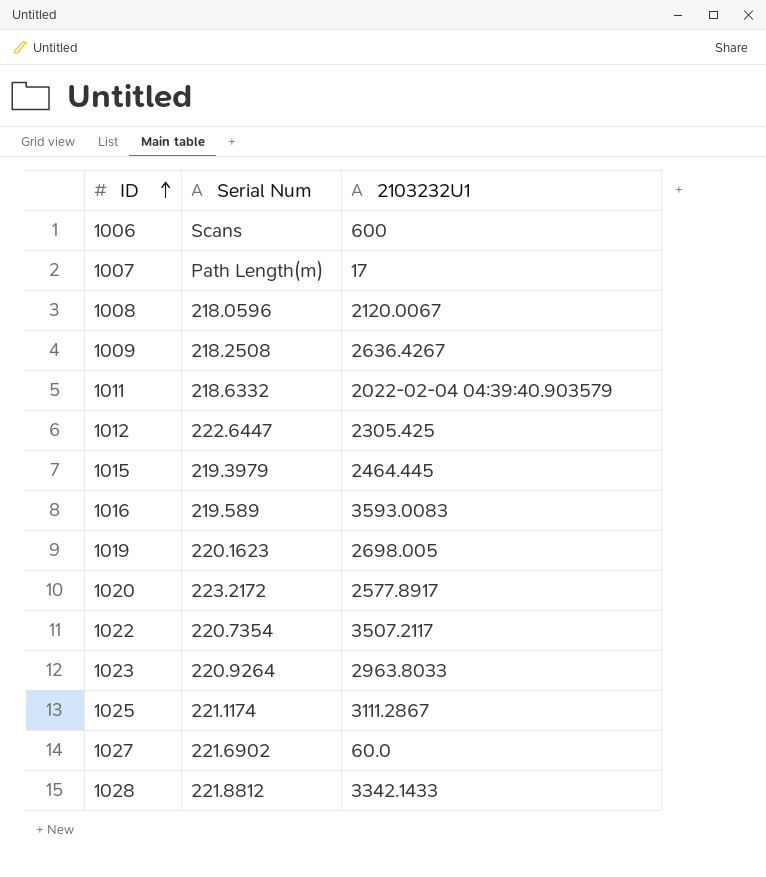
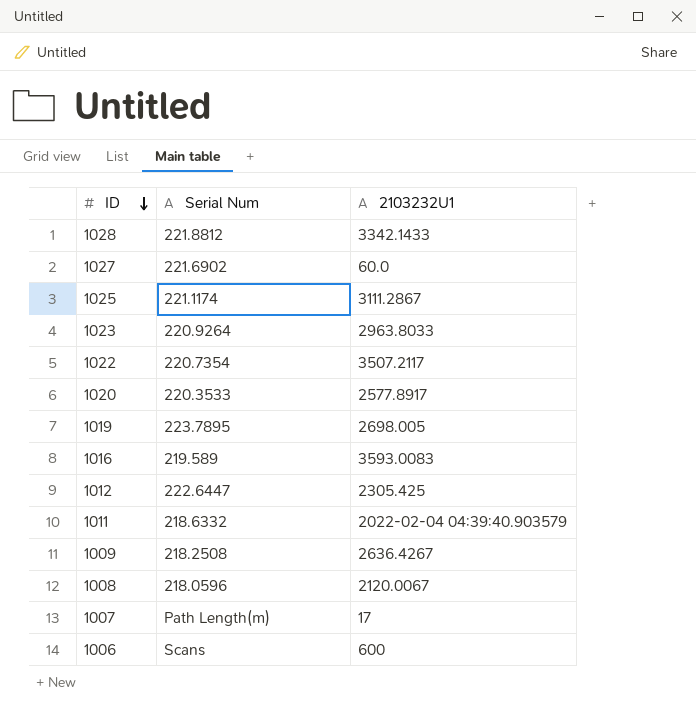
row order: ID ascending -> ID descending
row 1015: 219.3979 | 2464.445 -> none
1020 | Serial Num: 223.2172 -> 220.3533
1019 | Serial Num: 220.1623 -> 223.7895

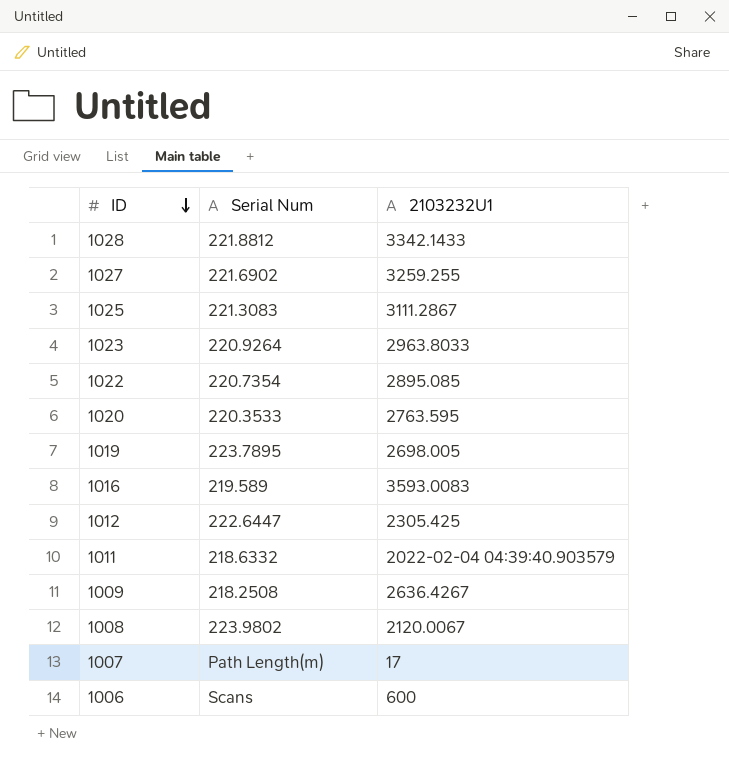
1027 | 2103232U1: 60.0 -> 3259.255
1025 | Serial Num: 221.1174 -> 221.3083
1022 | 2103232U1: 3507.2117 -> 2895.085
1020 | 2103232U1: 2577.8917 -> 2763.595
1008 | Serial Num: 218.0596 -> 223.9802

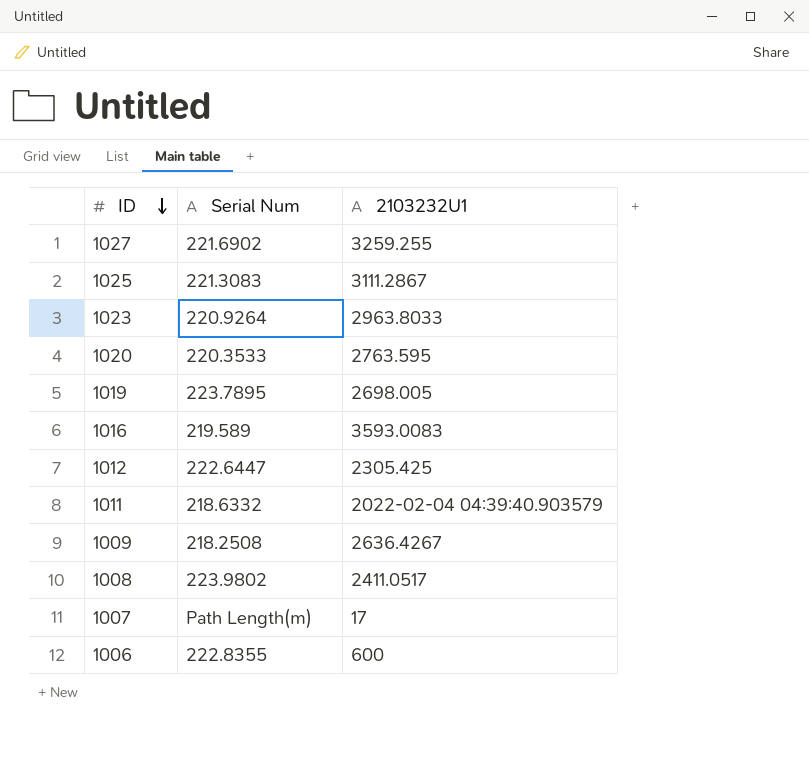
row 1028: 221.8812 | 3342.1433 -> none
row 1022: 220.7354 | 2895.085 -> none
1008 | 2103232U1: 2120.0067 -> 2411.0517
1006 | Serial Num: Scans -> 222.8355

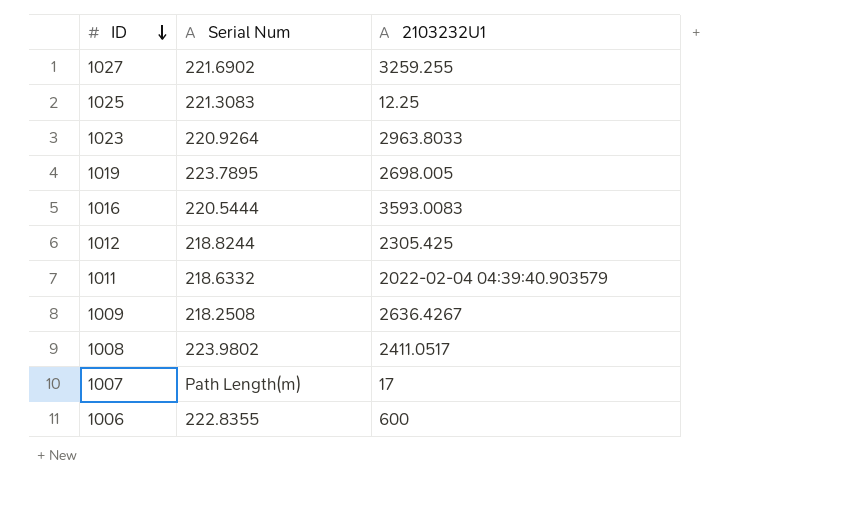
row 1020: 220.3533 | 2763.595 -> none
1025 | 2103232U1: 3111.2867 -> 12.25
1016 | Serial Num: 219.589 -> 220.5444
1012 | Serial Num: 222.6447 -> 218.8244

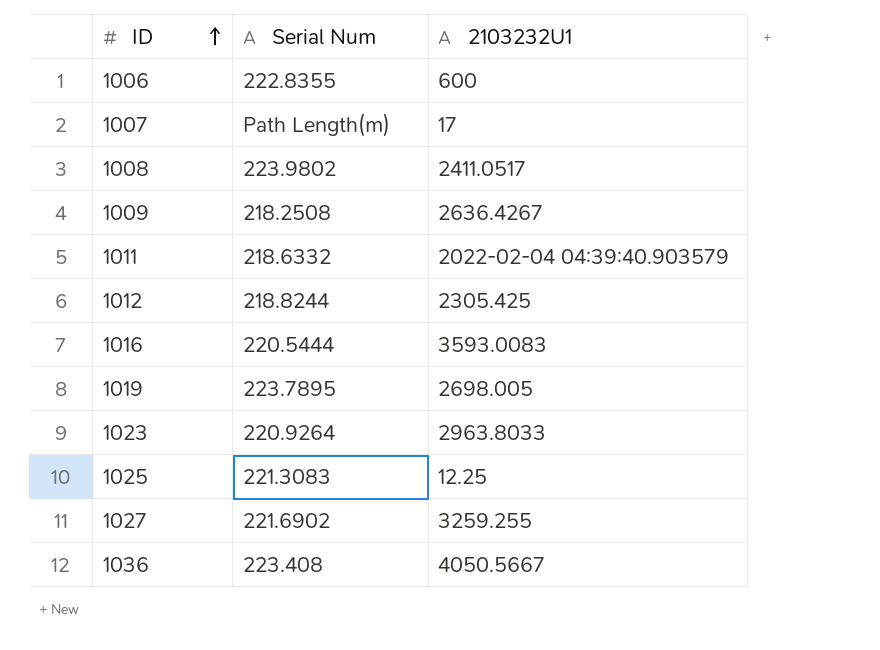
row order: ID descending -> ID ascending
row 1036: none -> 223.408 | 4050.5667

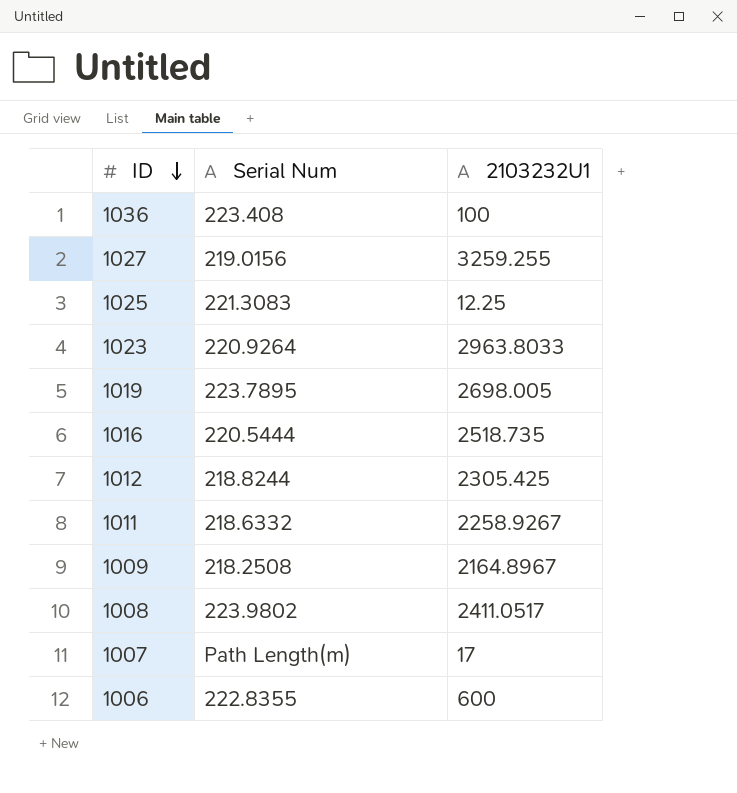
row order: ID ascending -> ID descending
1036 | 2103232U1: 4050.5667 -> 100
1027 | Serial Num: 221.6902 -> 219.0156
1016 | 2103232U1: 3593.0083 -> 2518.735
1011 | 2103232U1: 2022-02-04 04:39:40.903579 -> 2258.9267
1009 | 2103232U1: 2636.4267 -> 2164.8967

